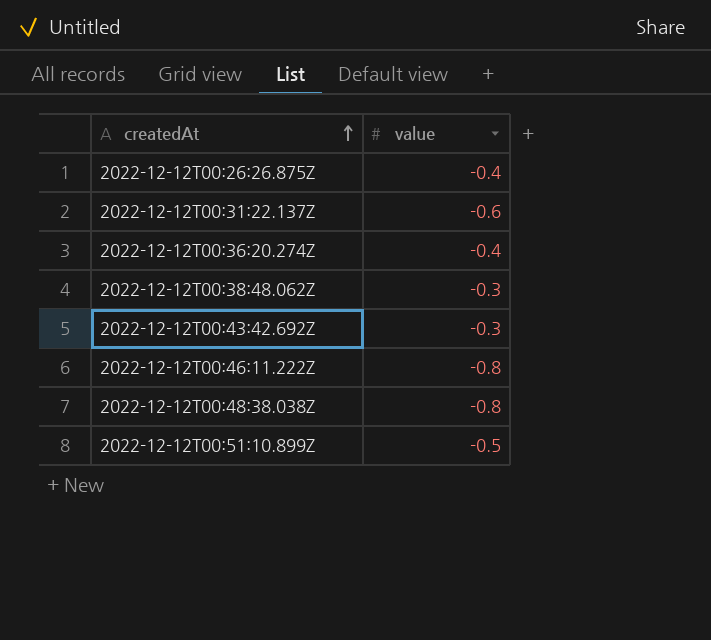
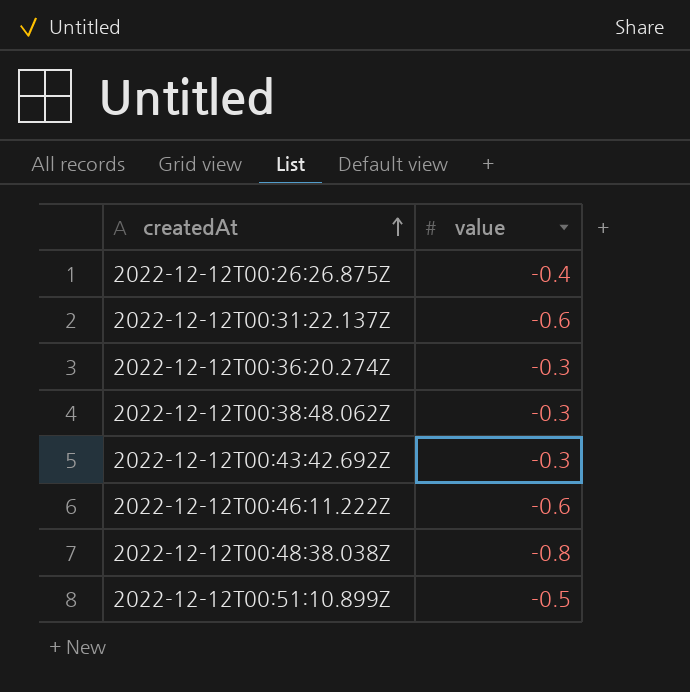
2022-12-12T00:36:20.274Z | value: -0.4 -> -0.3
2022-12-12T00:46:11.222Z | value: -0.8 -> -0.6

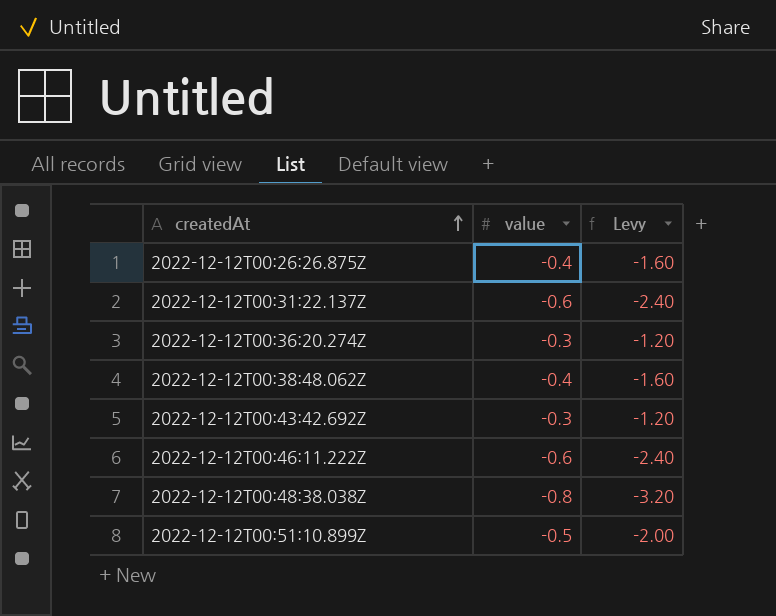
column Levy | formula: none -> [value] * 4
2022-12-12T00:38:48.062Z | value: -0.3 -> -0.4

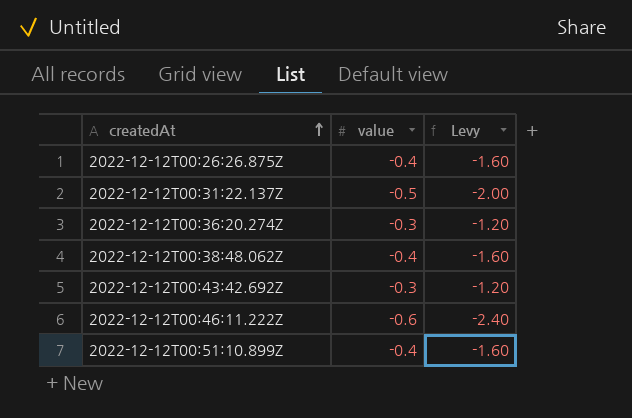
row 2022-12-12T00:48:38.038Z: -0.8 | -3.20 -> none
2022-12-12T00:31:22.137Z | value: -0.6 -> -0.5
2022-12-12T00:31:22.137Z | Levy: -2.40 -> -2.00
2022-12-12T00:51:10.899Z | value: -0.5 -> -0.4
2022-12-12T00:51:10.899Z | Levy: -2.00 -> -1.60

